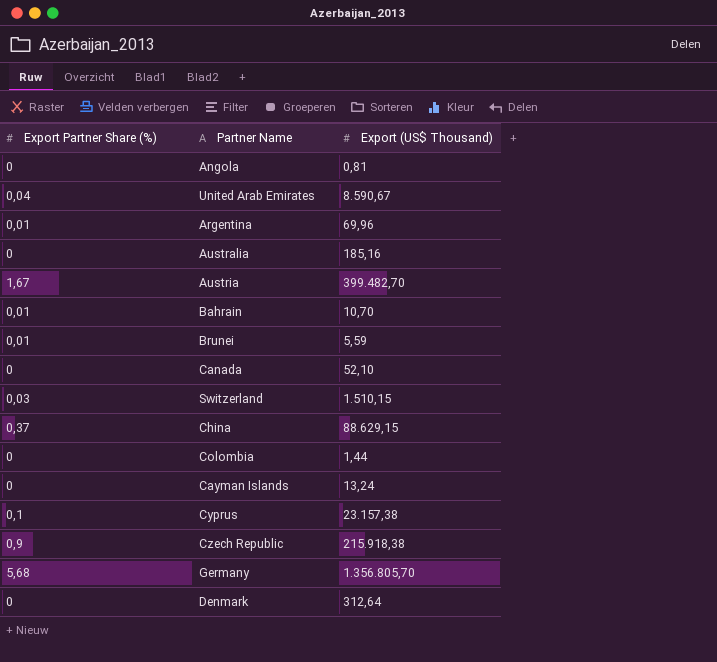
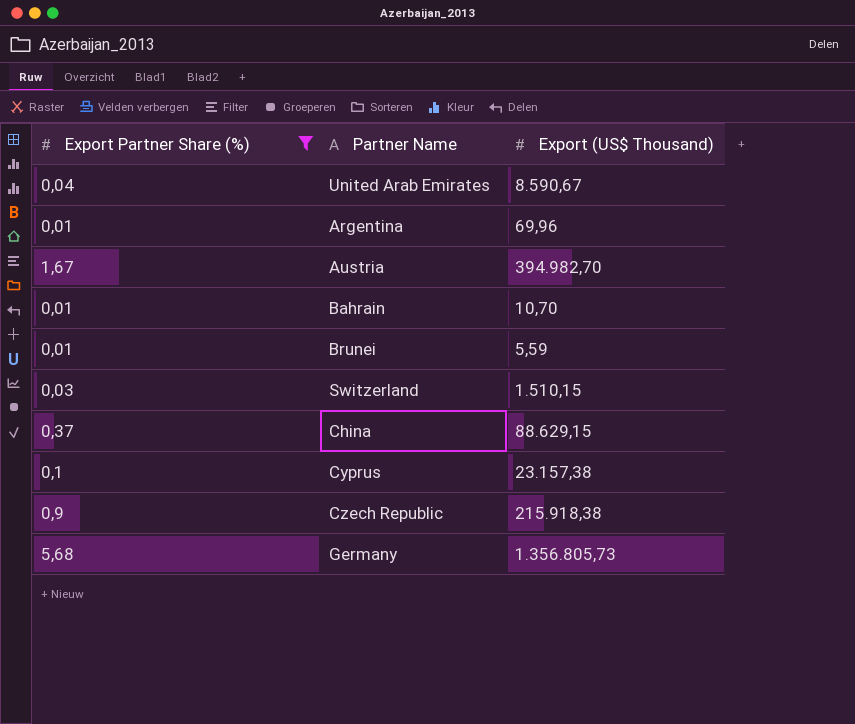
filter: none -> Export Partner Share (%) != 0
Austria | Export (US$ Thousand): 399.482,70 -> 394.982,70
Germany | Export (US$ Thousand): 1.356.805,70 -> 1.356.805,73

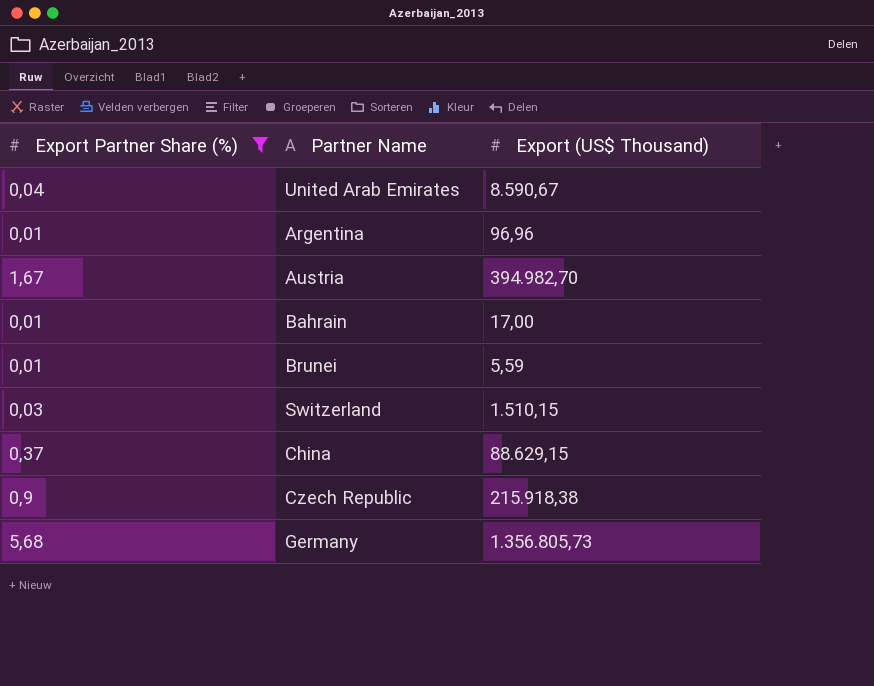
row Cyprus: 0,1 | 23.157,38 -> none
Argentina | Export (US$ Thousand): 69,96 -> 96,96
Bahrain | Export (US$ Thousand): 10,70 -> 17,00

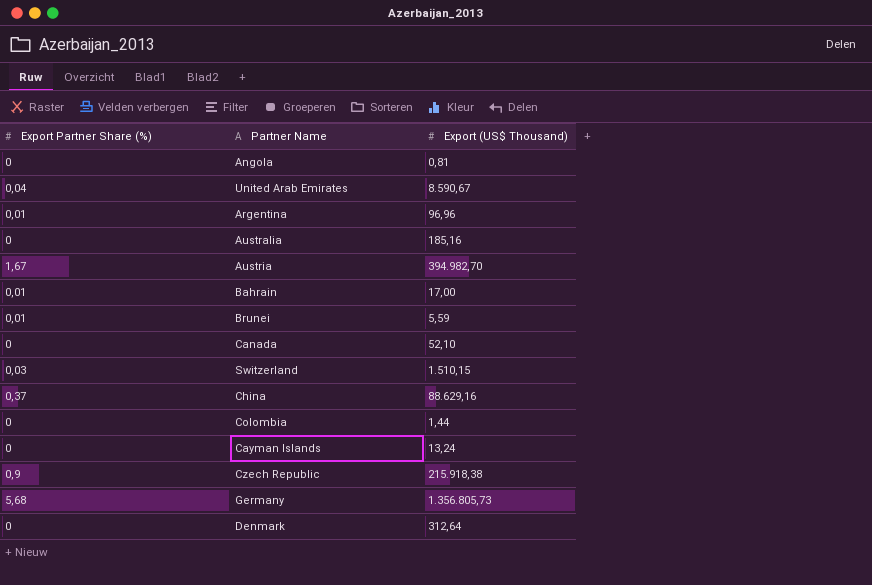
filter: Export Partner Share (%) != 0 -> none
China | Export (US$ Thousand): 88.629,15 -> 88.629,16

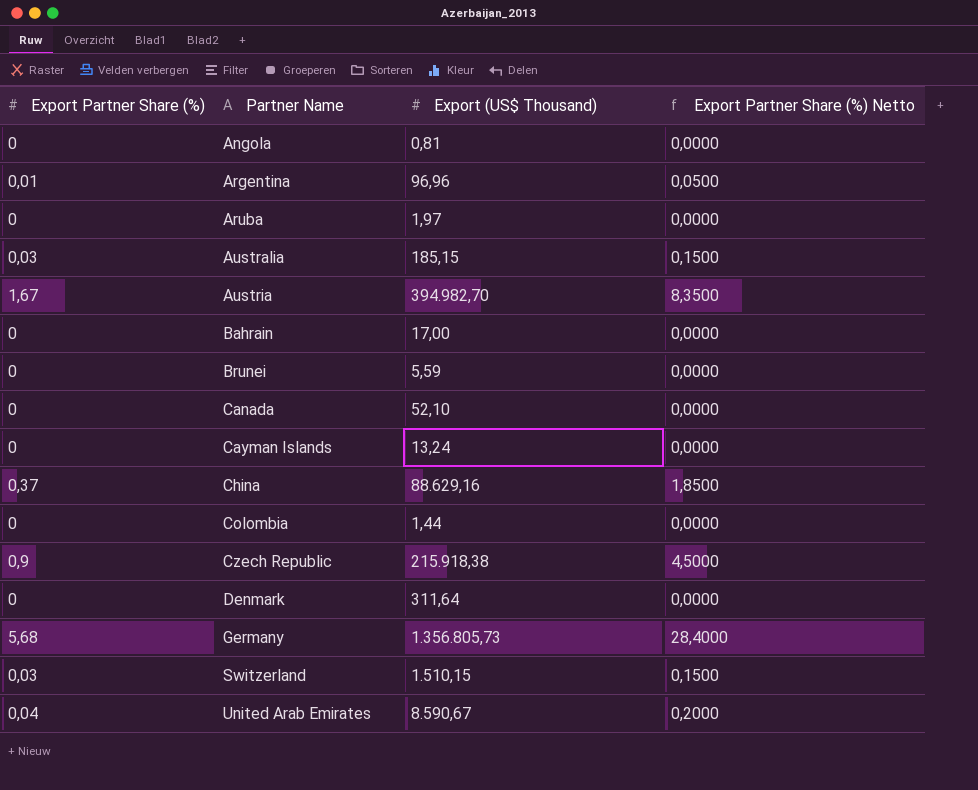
row order: none -> Partner Name ascending
column Export Partner Share (%) Netto | formula: none -> [Export Partner Share (%)] * 5
row Aruba: none -> 0 | 1,97 | 0,0000
Australia | Export Partner Share (%): 0 -> 0,03
Australia | Export (US$ Thousand): 185,16 -> 185,15
Bahrain | Export Partner Share (%): 0,01 -> 0
Brunei | Export Partner Share (%): 0,01 -> 0
Denmark | Export (US$ Thousand): 312,64 -> 311,64

